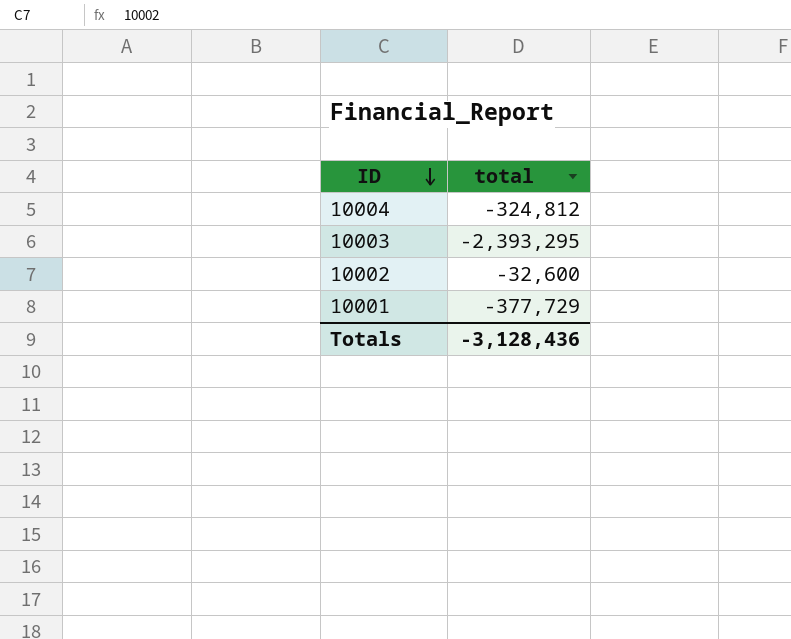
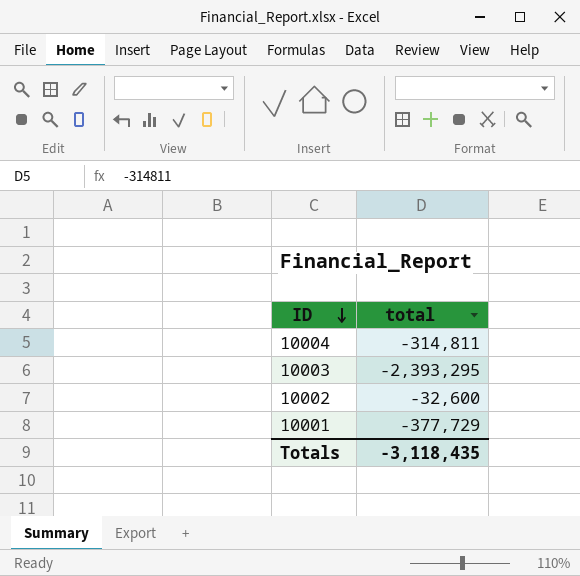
10004 | total: -324,812 -> -314,811
Totals | total: -3,128,436 -> -3,118,435

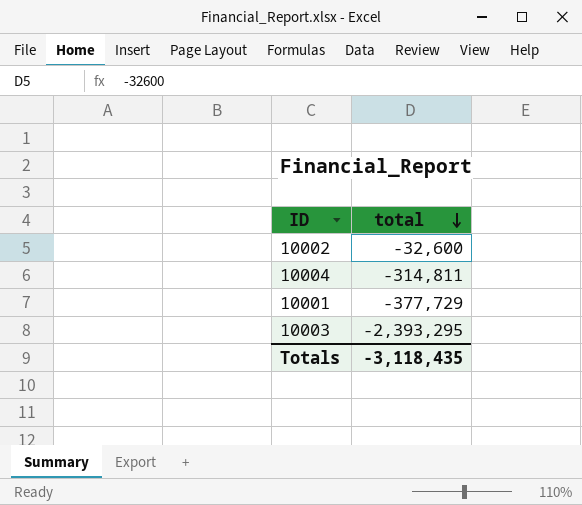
row order: ID descending -> total descending

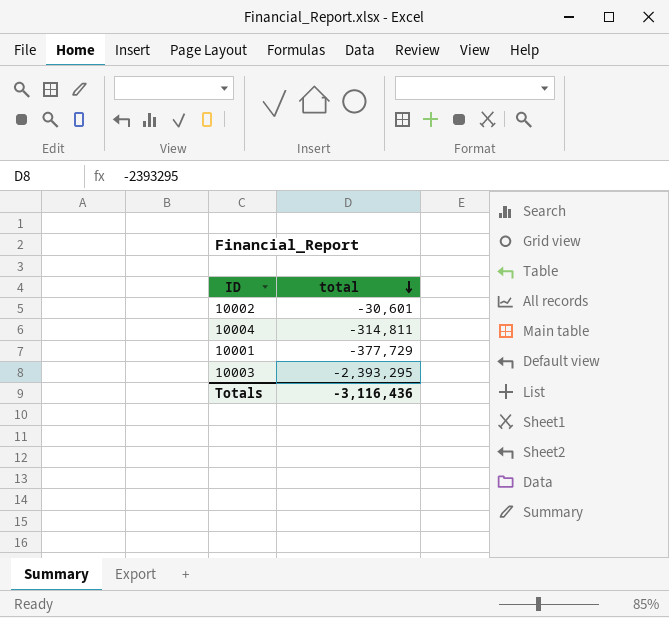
10002 | total: -32,600 -> -30,601
Totals | total: -3,118,435 -> -3,116,436

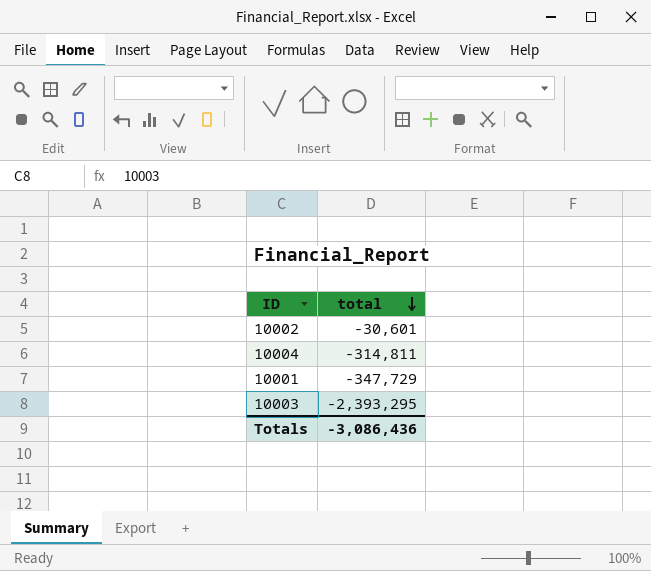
10001 | total: -377,729 -> -347,729
Totals | total: -3,116,436 -> -3,086,436

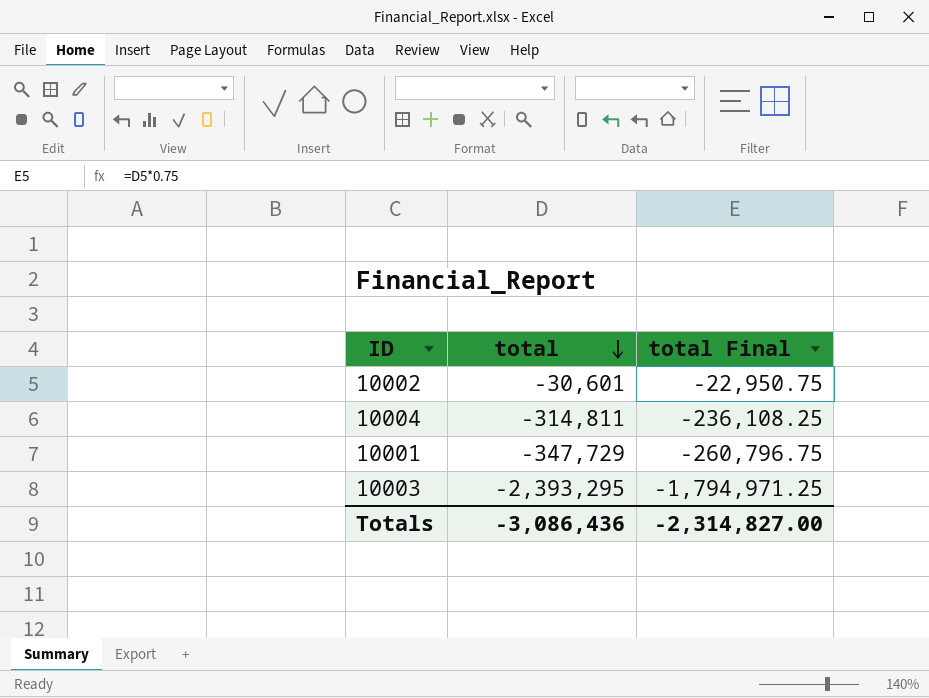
column total Final | formula: none -> [total] * 0.75

